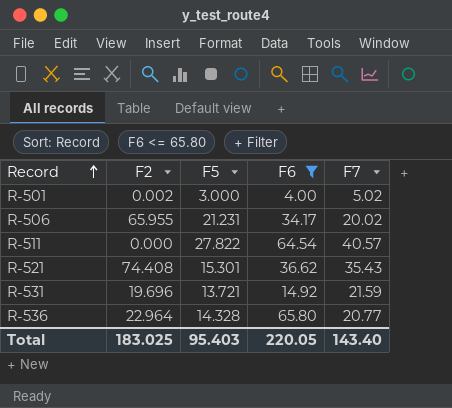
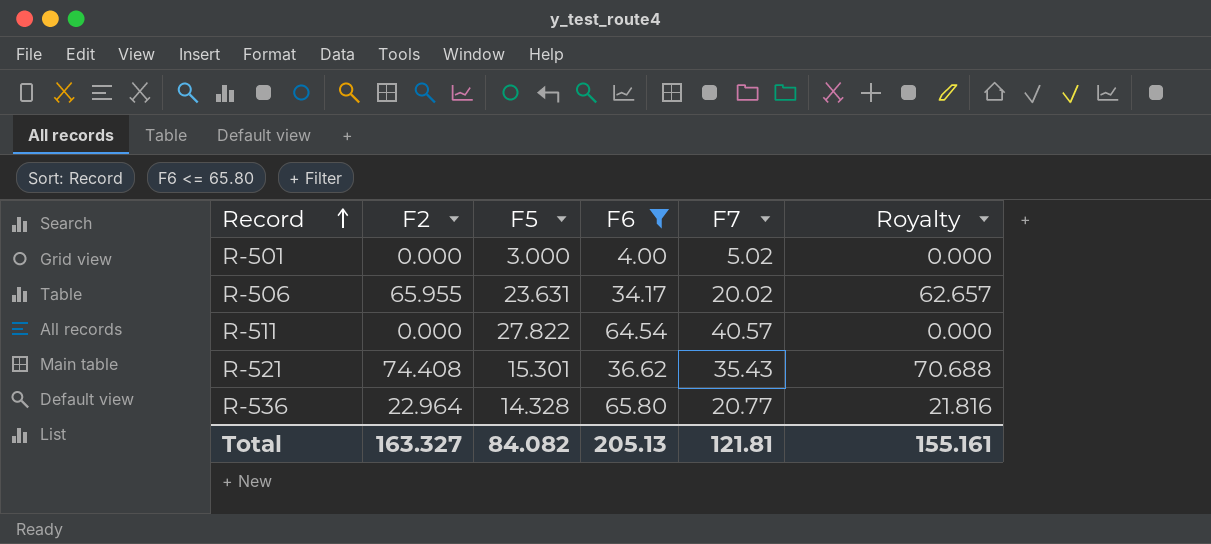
column Royalty | formula: none -> [F2] * 0.95
row R-531: 19.696 | 13.721 | 14.92 | 21.59 -> none
R-501 | F2: 0.002 -> 0.000
R-506 | F5: 21.231 -> 23.631
Total | F2: 183.025 -> 163.327
Total | F5: 95.403 -> 84.082
Total | F6: 220.05 -> 205.13
Total | F7: 143.40 -> 121.81

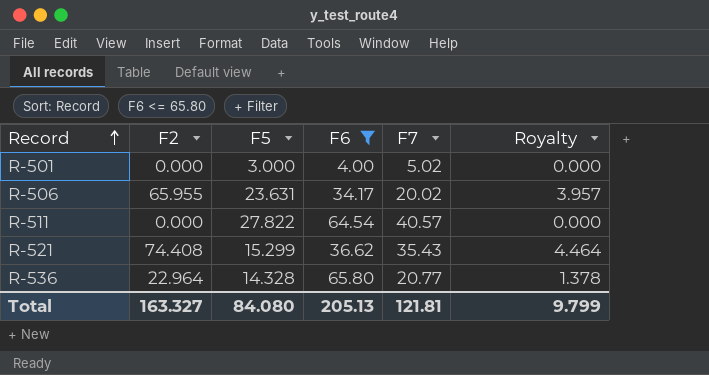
column Royalty | formula: [F2] * 0.95 -> [F2] * 0.06
R-521 | F5: 15.301 -> 15.299
Total | F5: 84.082 -> 84.080
Total | Royalty: 155.161 -> 9.799

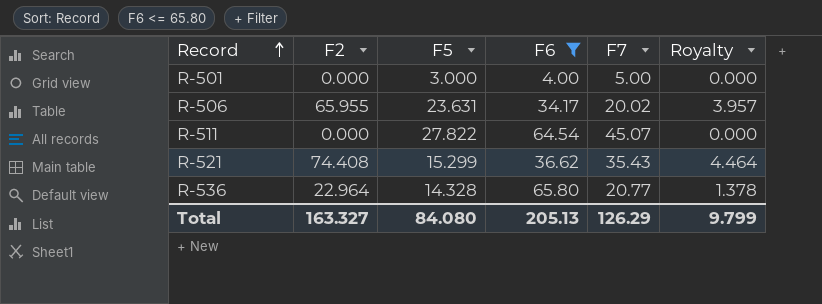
R-501 | F7: 5.02 -> 5.00
R-511 | F7: 40.57 -> 45.07
Total | F7: 121.81 -> 126.29

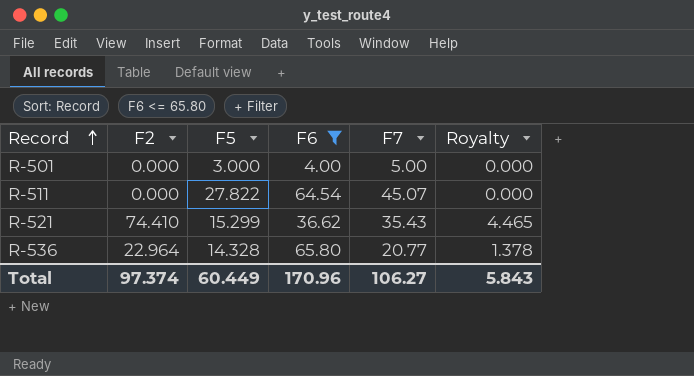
row R-506: 65.955 | 23.631 | 34.17 | 20.02 | 3.957 -> none
R-521 | F2: 74.408 -> 74.410
R-521 | Royalty: 4.464 -> 4.465
Total | F2: 163.327 -> 97.374
Total | F5: 84.080 -> 60.449
Total | F6: 205.13 -> 170.96
Total | F7: 126.29 -> 106.27
Total | Royalty: 9.799 -> 5.843

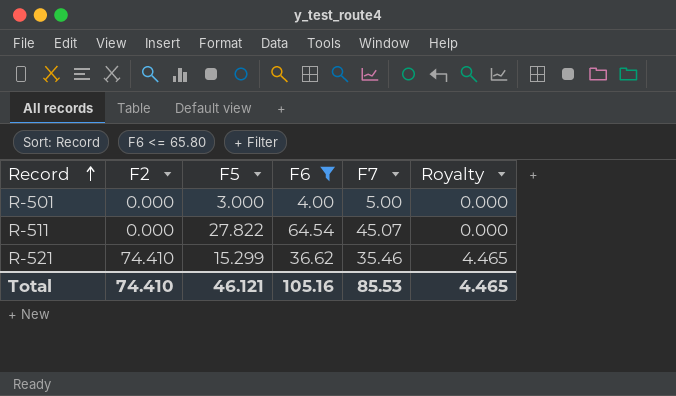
row R-536: 22.964 | 14.328 | 65.80 | 20.77 | 1.378 -> none
R-521 | F7: 35.43 -> 35.46
Total | F2: 97.374 -> 74.410
Total | F5: 60.449 -> 46.121
Total | F6: 170.96 -> 105.16
Total | F7: 106.27 -> 85.53
Total | Royalty: 5.843 -> 4.465

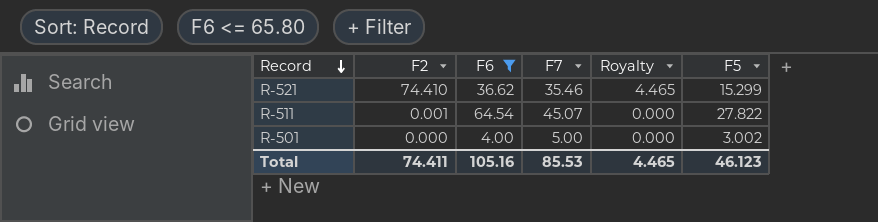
row order: Record ascending -> Record descending
column F5 | position: 3 -> 6
R-511 | F2: 0.000 -> 0.001
R-501 | F5: 3.000 -> 3.002
Total | F2: 74.410 -> 74.411
Total | F5: 46.121 -> 46.123

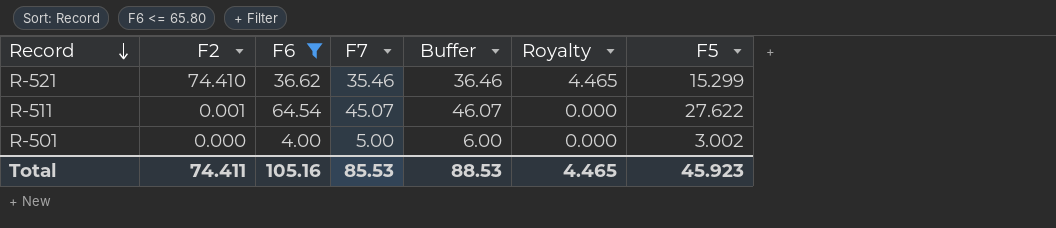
column Buffer | formula: none -> [F7] + 1
R-511 | F5: 27.822 -> 27.622
Total | F5: 46.123 -> 45.923

